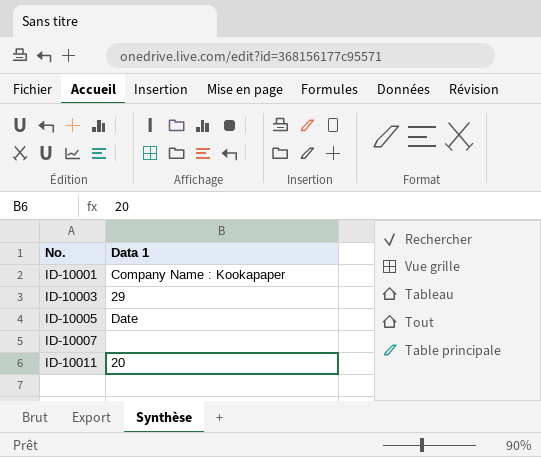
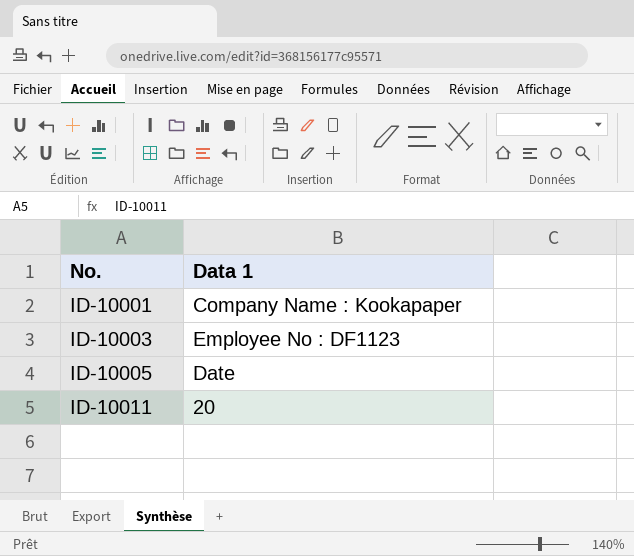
row ID-10007: none -> none
ID-10003 | Data 1: 29 -> Employee No : DF1123

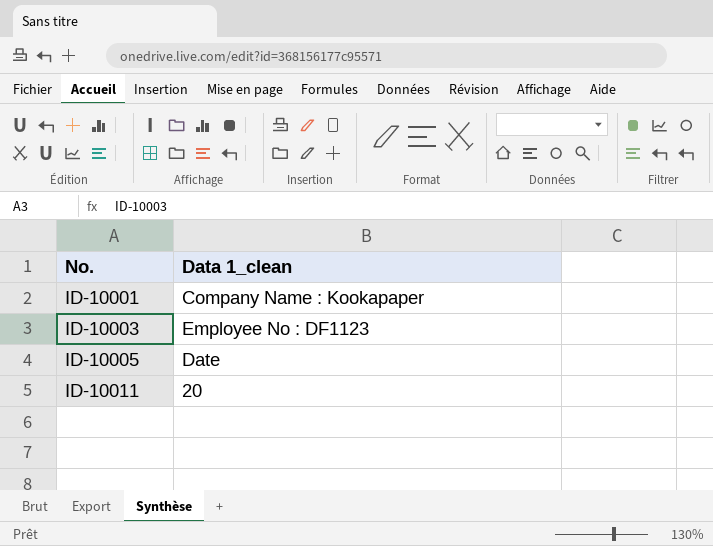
column name: Data 1 -> Data 1_clean

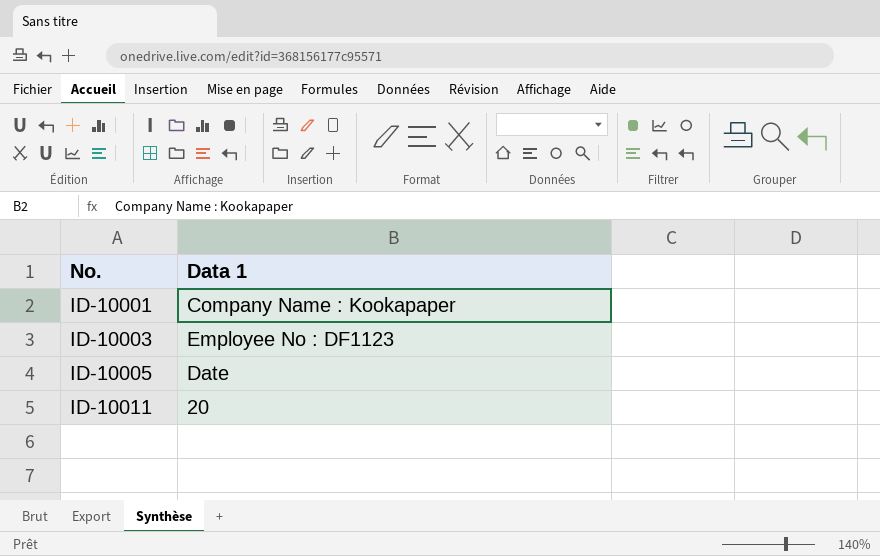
column name: Data 1_clean -> Data 1

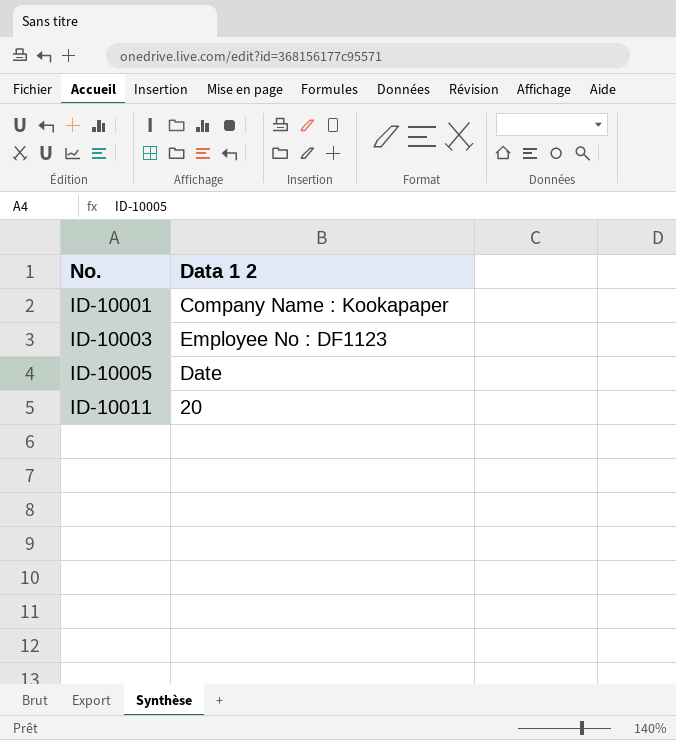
column name: Data 1 -> Data 1 2

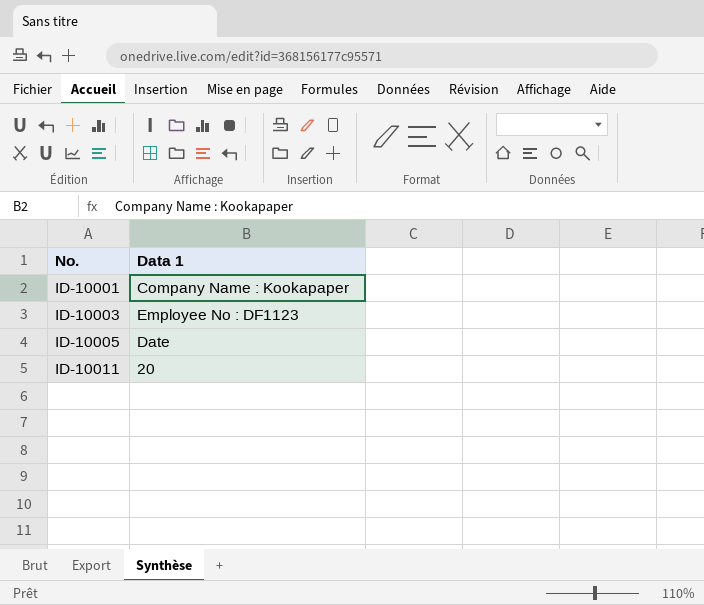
column name: Data 1 2 -> Data 1

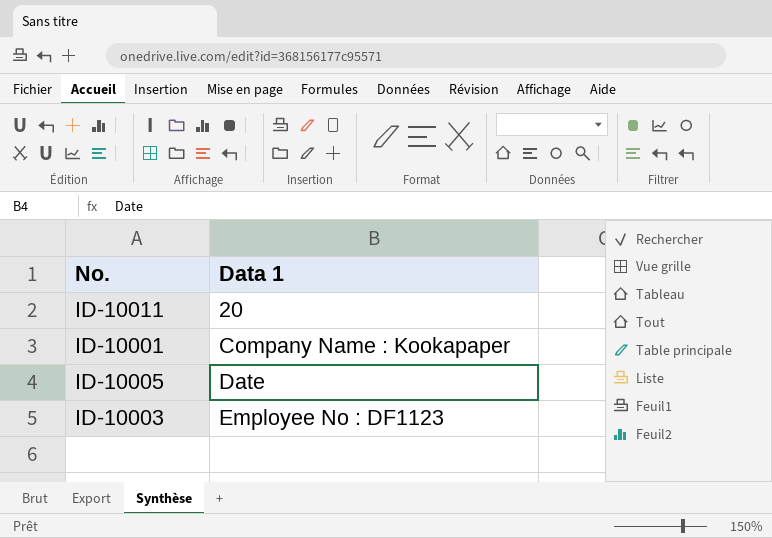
row order: No. ascending -> Data 1 ascending

